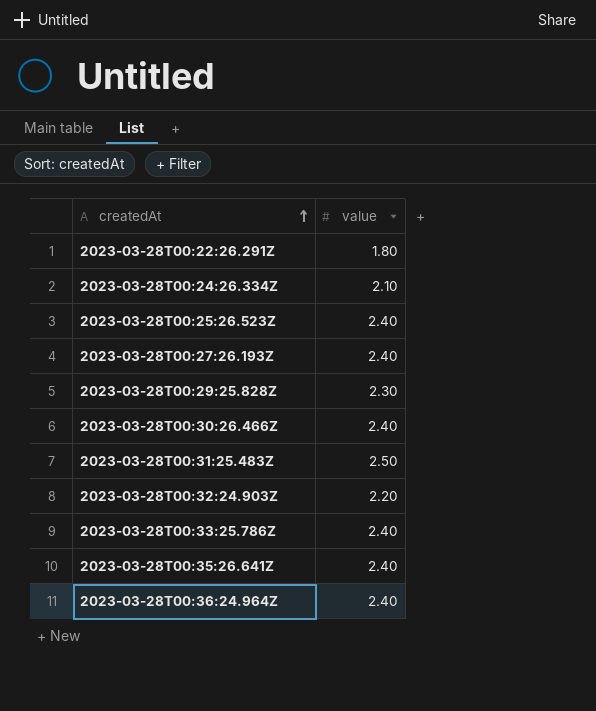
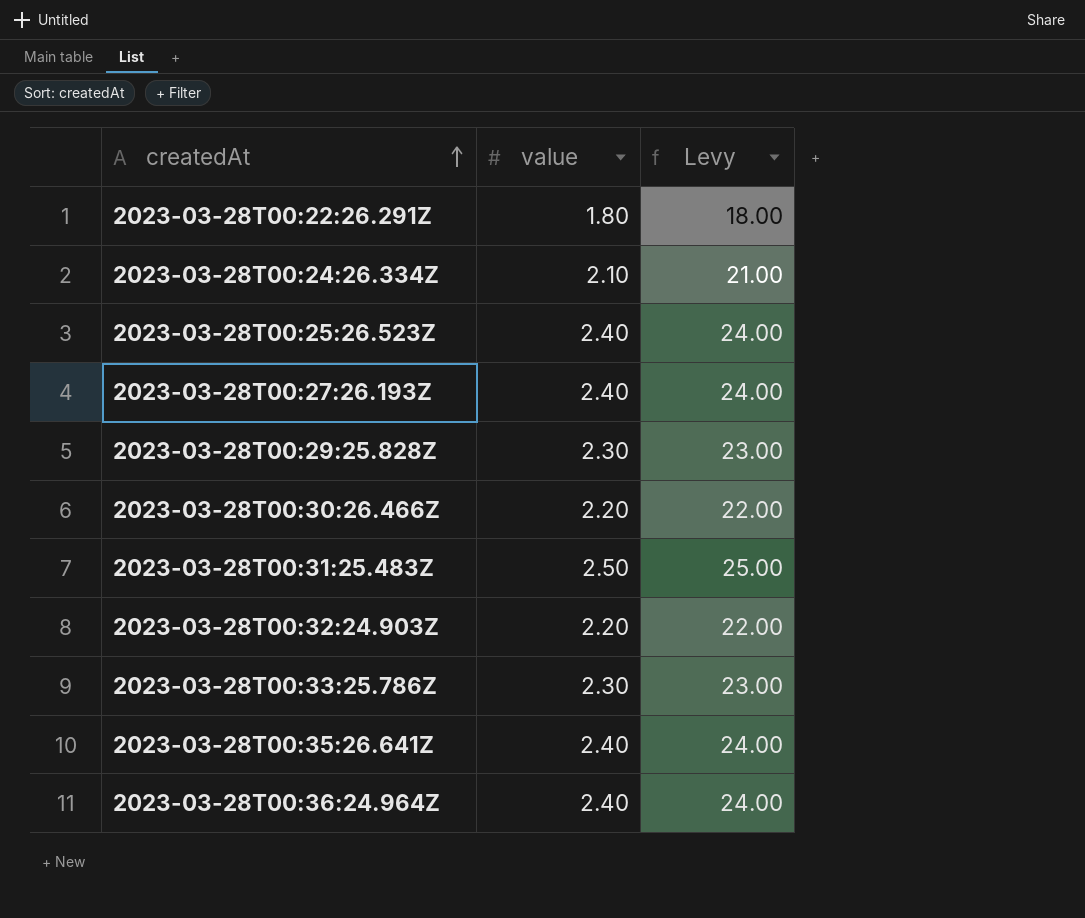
column Levy | formula: none -> [value] * 10
2023-03-28T00:30:26.466Z | value: 2.40 -> 2.20
2023-03-28T00:33:25.786Z | value: 2.40 -> 2.30

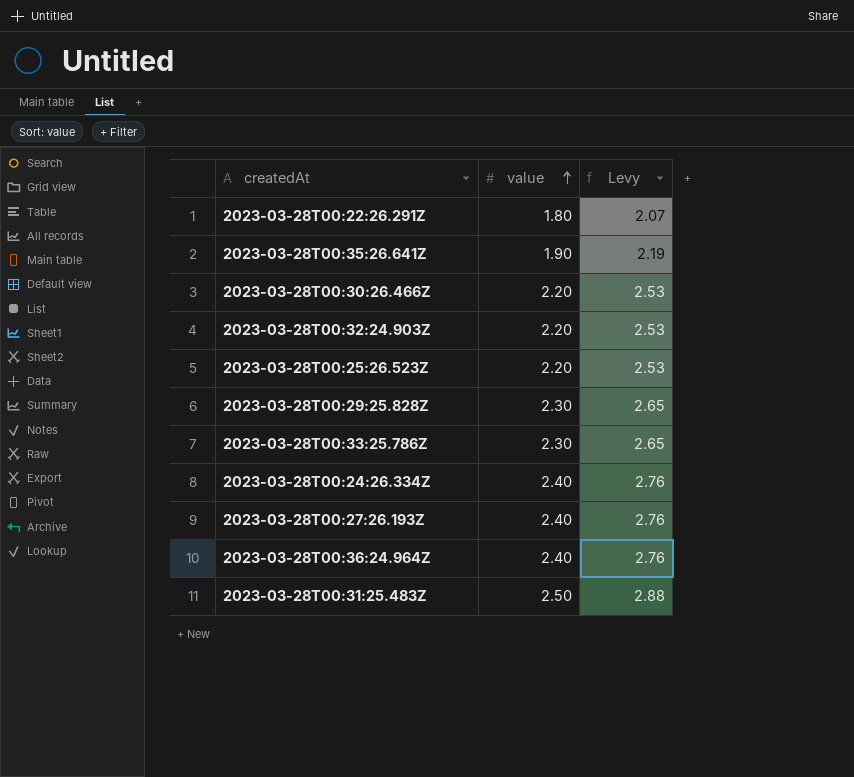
row order: createdAt ascending -> value ascending
column Levy | formula: [value] * 10 -> [value] * 1.15
2023-03-28T00:35:26.641Z | value: 2.40 -> 1.90
2023-03-28T00:25:26.523Z | value: 2.40 -> 2.20
2023-03-28T00:24:26.334Z | value: 2.10 -> 2.40

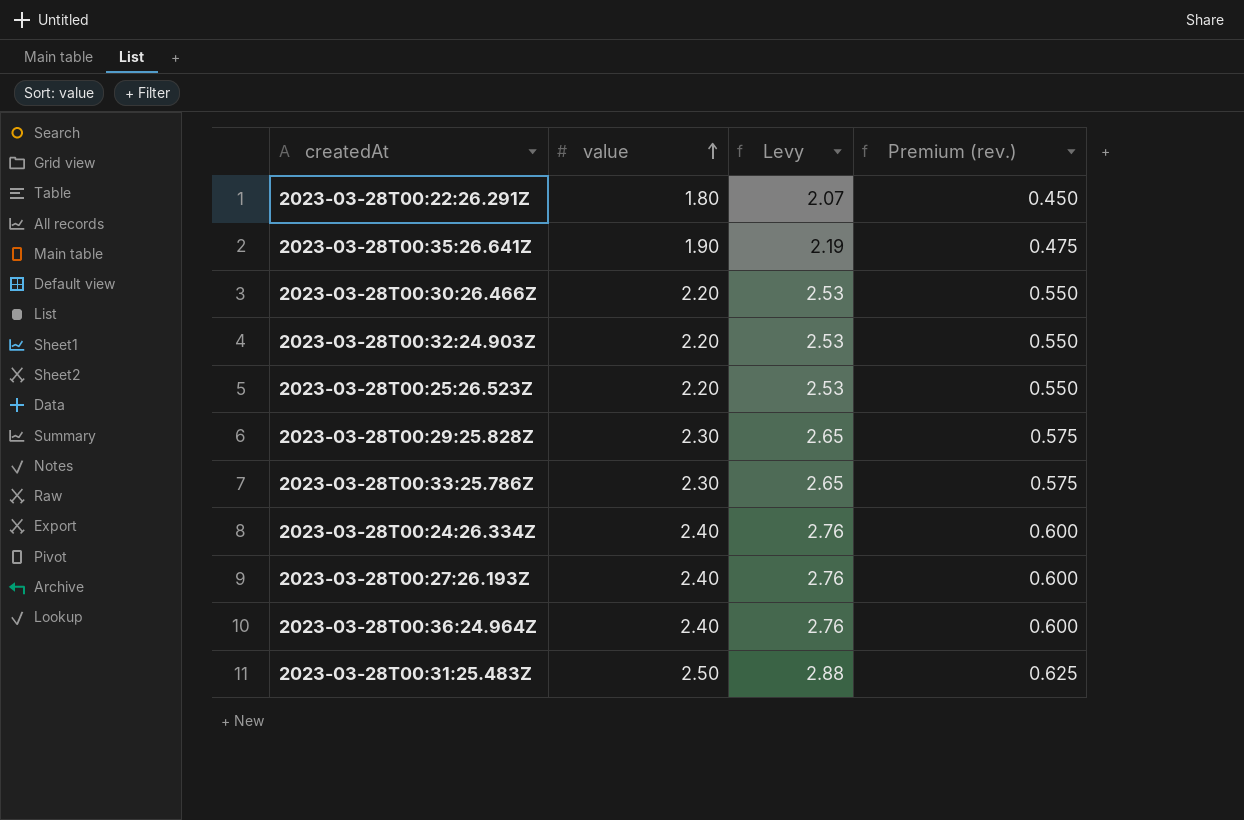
column Premium (rev.) | formula: none -> [value] * 0.25

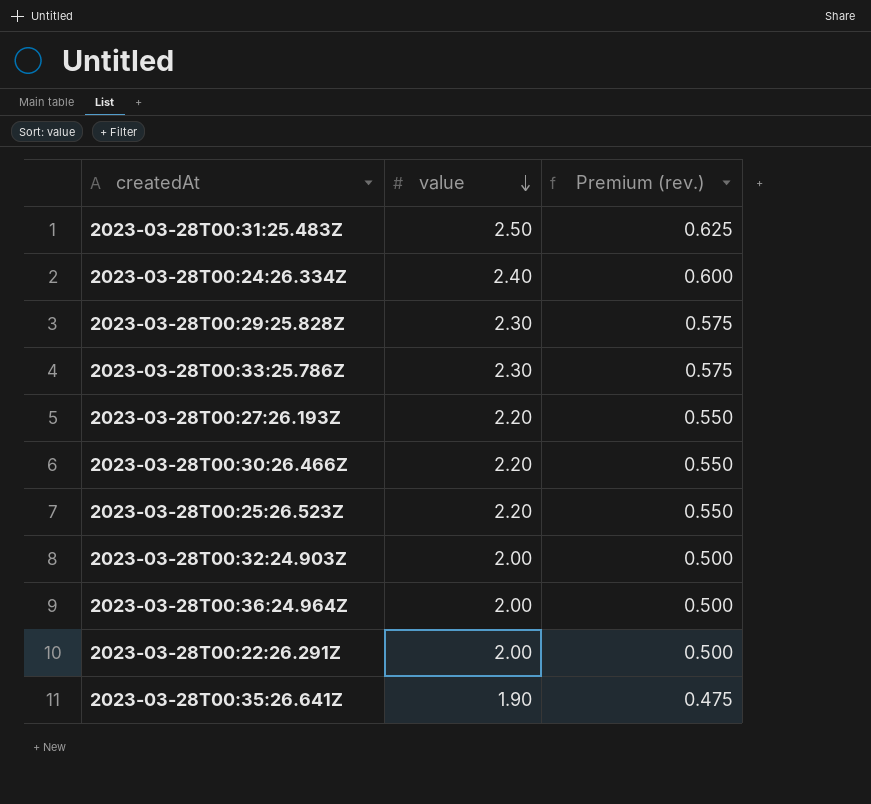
row order: value ascending -> value descending
column Levy | formula: [value] * 1.15 -> none
2023-03-28T00:27:26.193Z | value: 2.40 -> 2.20
2023-03-28T00:27:26.193Z | Premium (rev.): 0.600 -> 0.550
2023-03-28T00:32:24.903Z | value: 2.20 -> 2.00
2023-03-28T00:32:24.903Z | Premium (rev.): 0.550 -> 0.500
2023-03-28T00:36:24.964Z | value: 2.40 -> 2.00
2023-03-28T00:36:24.964Z | Premium (rev.): 0.600 -> 0.500
2023-03-28T00:22:26.291Z | value: 1.80 -> 2.00
2023-03-28T00:22:26.291Z | Premium (rev.): 0.450 -> 0.500

